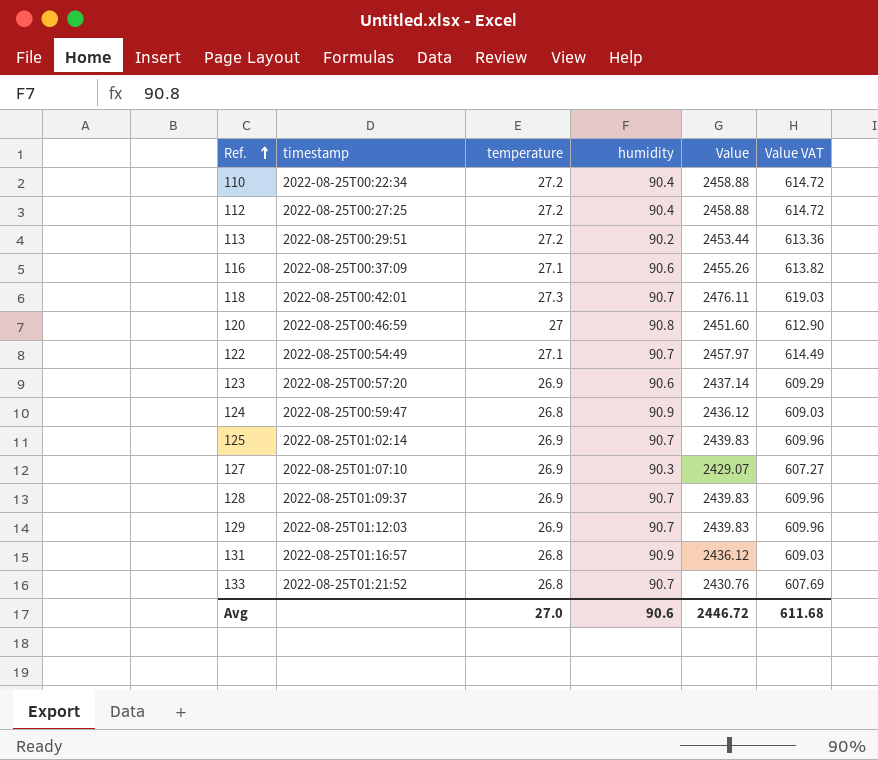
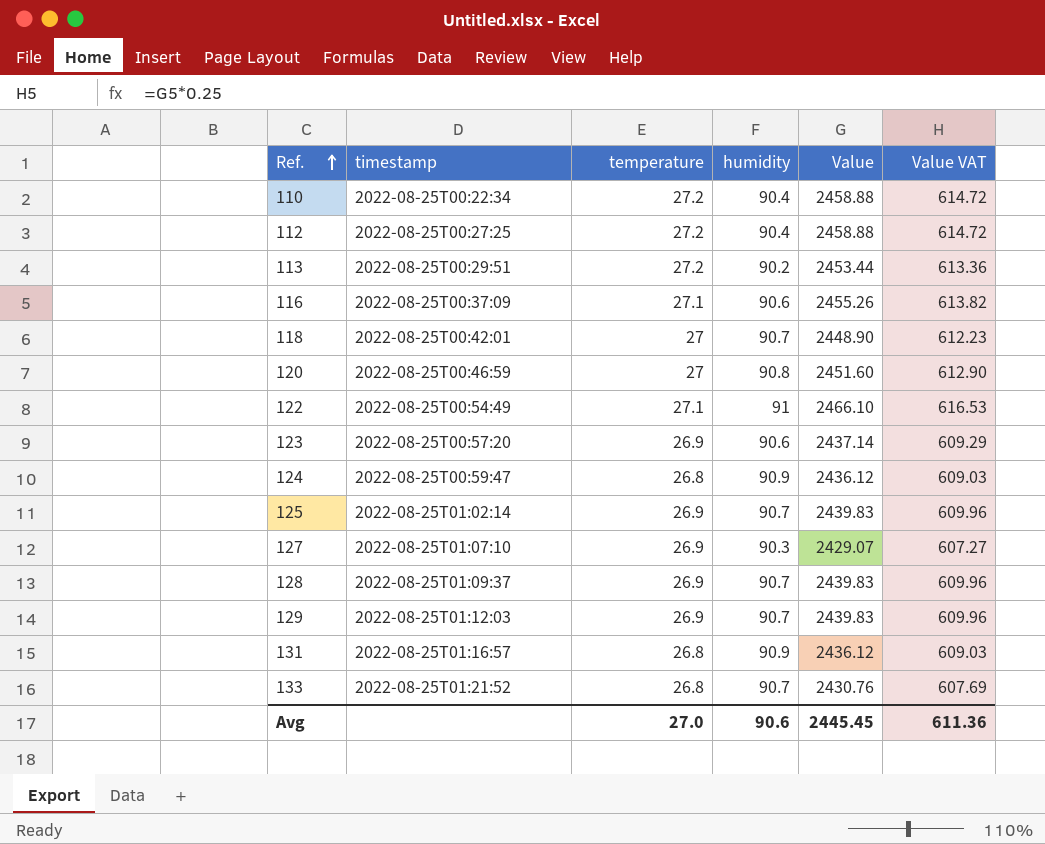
118 | temperature: 27.3 -> 27
118 | Value: 2476.11 -> 2448.90
118 | Value VAT: 619.03 -> 612.23
122 | humidity: 90.7 -> 91
122 | Value: 2457.97 -> 2466.10
122 | Value VAT: 614.49 -> 616.53
Avg | Value: 2446.72 -> 2445.45
Avg | Value VAT: 611.68 -> 611.36

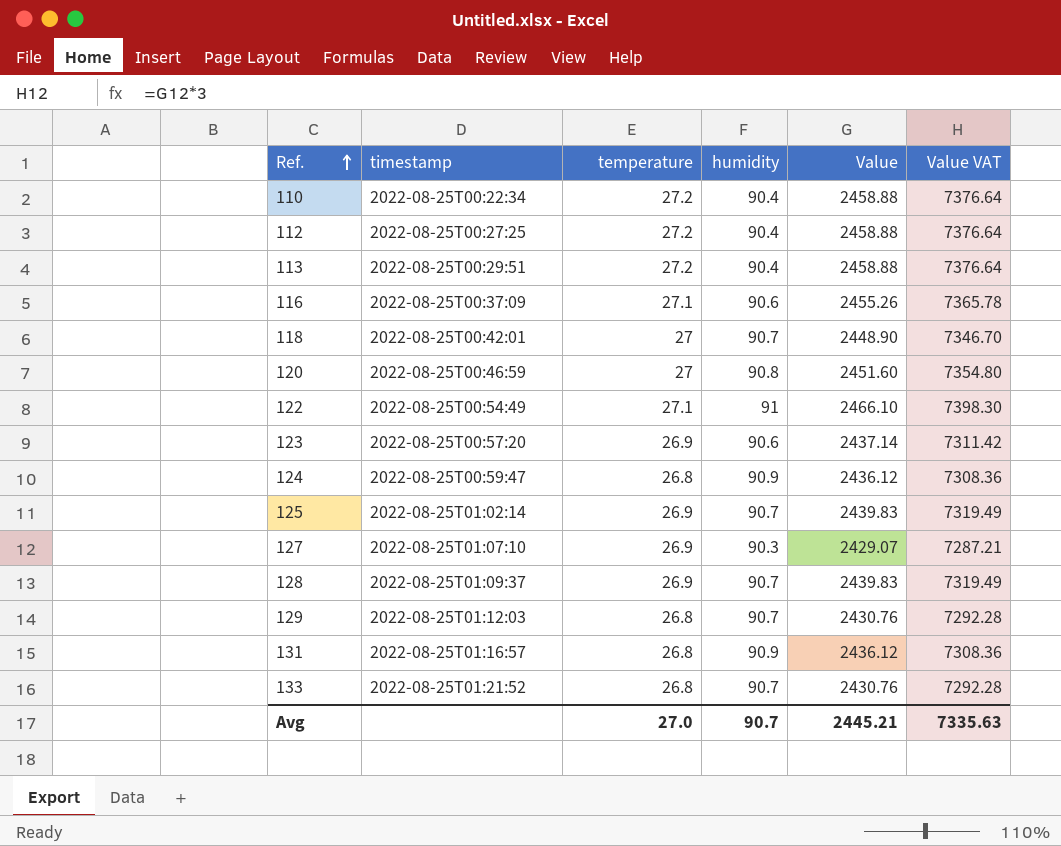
column Value VAT | formula: [Value] * 0.25 -> [Value] * 3
113 | humidity: 90.2 -> 90.4
113 | Value: 2453.44 -> 2458.88
129 | temperature: 26.9 -> 26.8
129 | Value: 2439.83 -> 2430.76
Avg | humidity: 90.6 -> 90.7
Avg | Value: 2445.45 -> 2445.21
Avg | Value VAT: 611.36 -> 7335.63

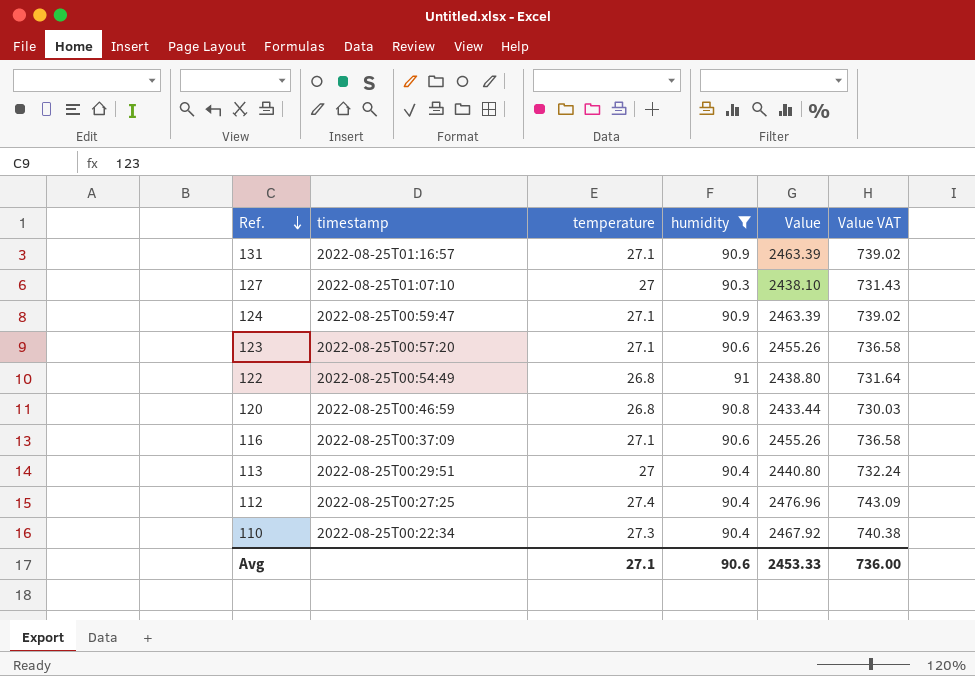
filter: none -> humidity != 90.7
row order: Ref. ascending -> Ref. descending
column Value VAT | formula: [Value] * 3 -> [Value] * 0.3
131 | temperature: 26.8 -> 27.1
131 | Value: 2436.12 -> 2463.39
127 | temperature: 26.9 -> 27
127 | Value: 2429.07 -> 2438.10
124 | temperature: 26.8 -> 27.1
124 | Value: 2436.12 -> 2463.39
123 | temperature: 26.9 -> 27.1
123 | Value: 2437.14 -> 2455.26
122 | temperature: 27.1 -> 26.8
122 | Value: 2466.10 -> 2438.80
120 | temperature: 27 -> 26.8
120 | Value: 2451.60 -> 2433.44
113 | temperature: 27.2 -> 27
113 | Value: 2458.88 -> 2440.80
112 | temperature: 27.2 -> 27.4
112 | Value: 2458.88 -> 2476.96
110 | temperature: 27.2 -> 27.3
110 | Value: 2458.88 -> 2467.92
Avg | temperature: 27.0 -> 27.1
Avg | humidity: 90.7 -> 90.6
Avg | Value: 2445.21 -> 2453.33
Avg | Value VAT: 7335.63 -> 736.00

